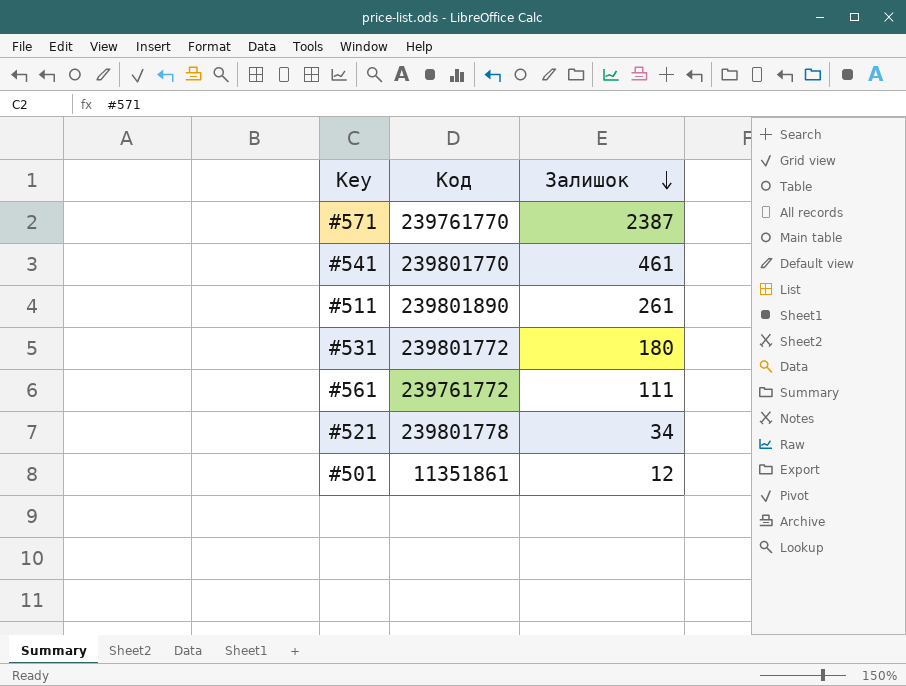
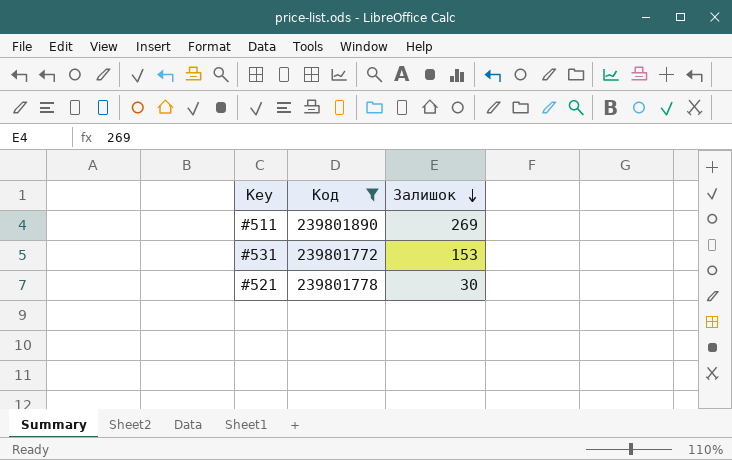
filter: none -> Код >= 239801772
#511 | Залишок: 261 -> 269
#531 | Залишок: 180 -> 153
#521 | Залишок: 34 -> 30

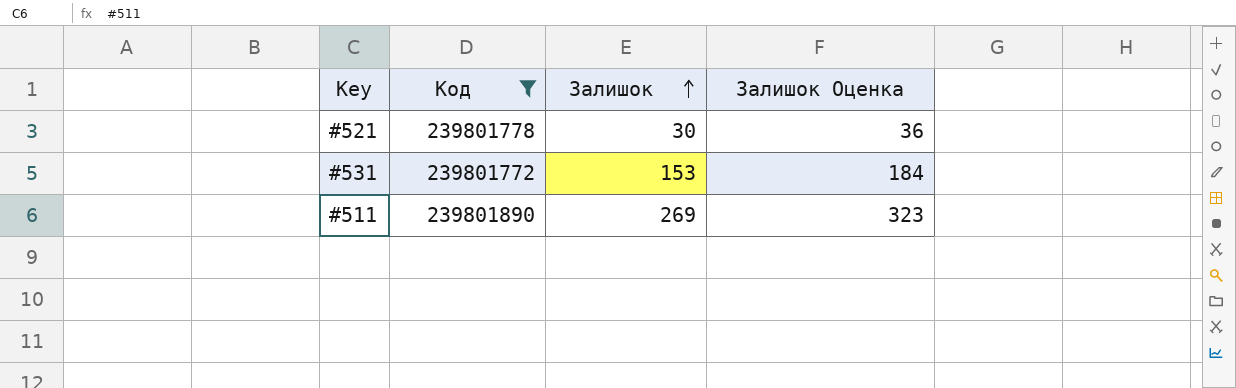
row order: Залишок descending -> Залишок ascending
column Залишок Оценка | formula: none -> [Залишок] * 1,2

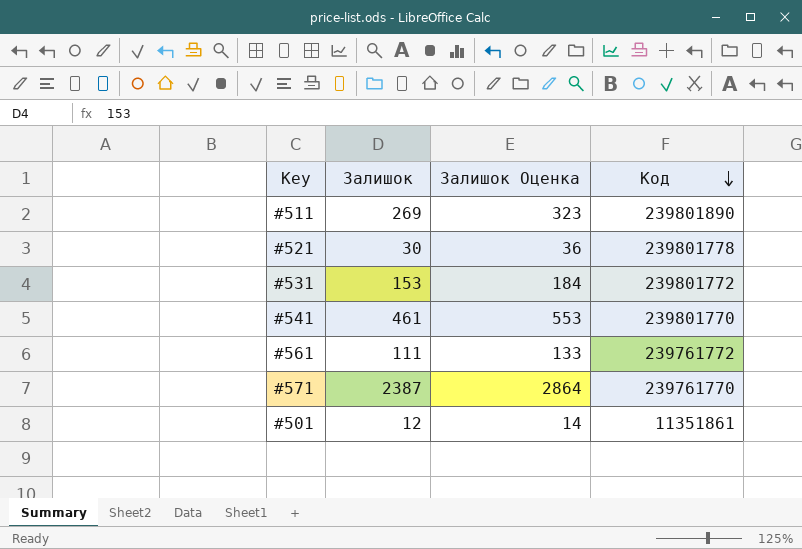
filter: Код >= 239801772 -> none
row order: Залишок ascending -> Код descending
column Код | position: 2 -> 4

